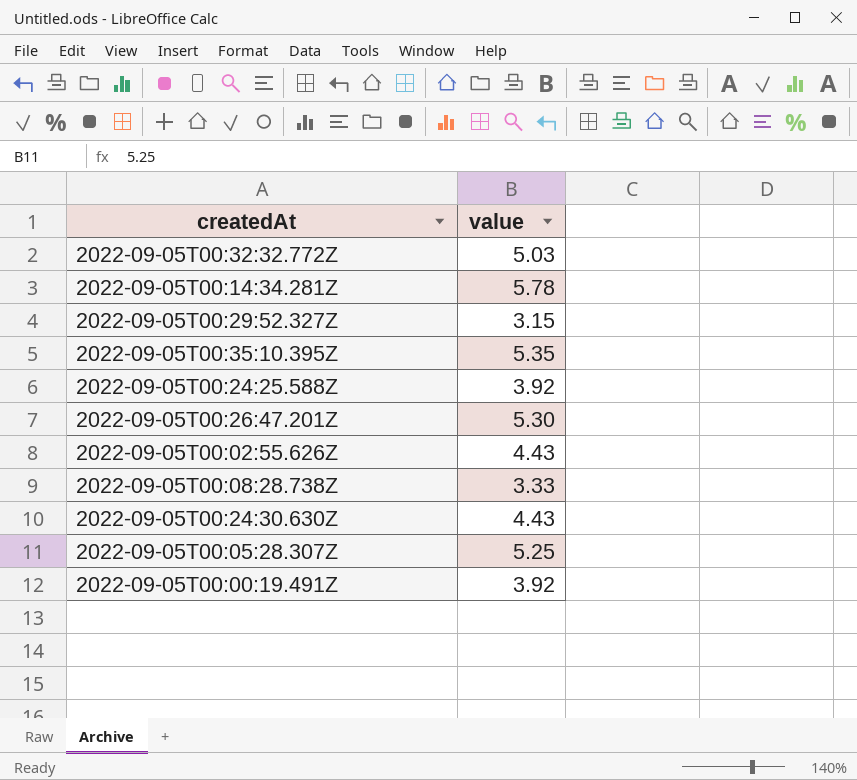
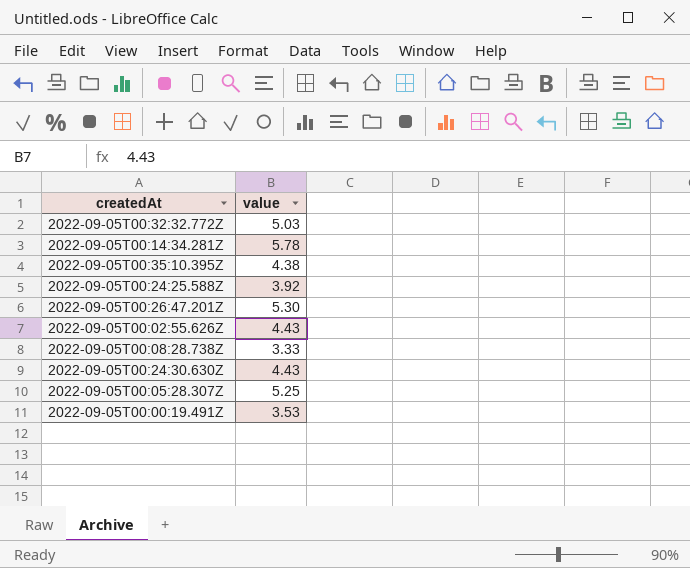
row 2022-09-05T00:29:52.327Z: 3.15 -> none
2022-09-05T00:35:10.395Z | value: 5.35 -> 4.38
2022-09-05T00:00:19.491Z | value: 3.92 -> 3.53

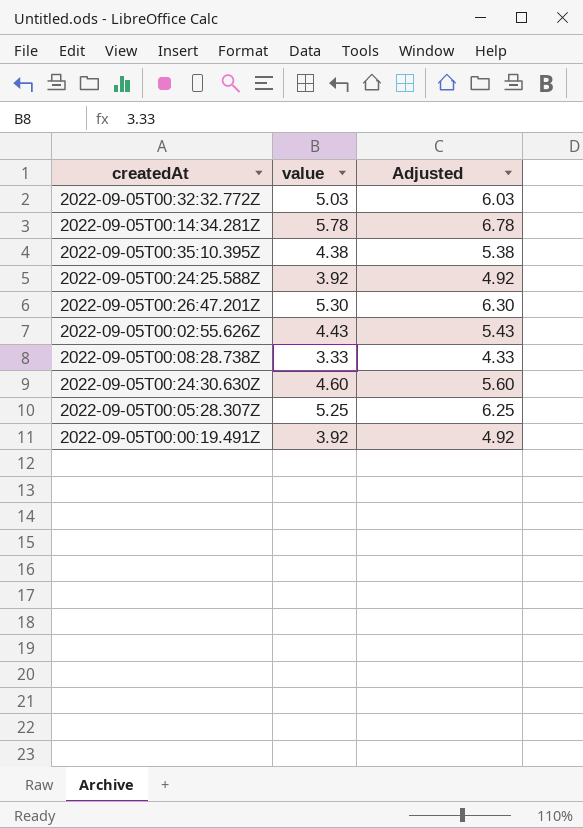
column Adjusted | formula: none -> [value] + 1
2022-09-05T00:24:30.630Z | value: 4.43 -> 4.60
2022-09-05T00:00:19.491Z | value: 3.53 -> 3.92

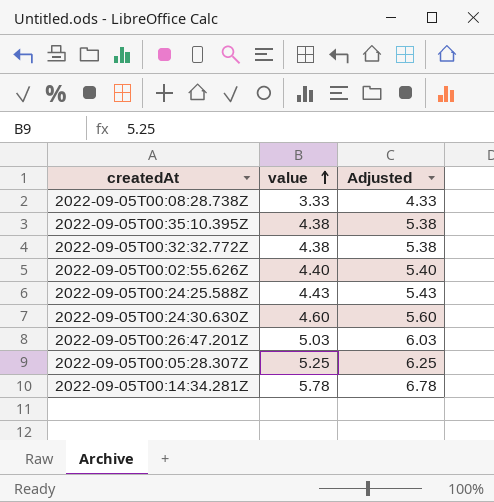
row order: none -> value ascending
row 2022-09-05T00:00:19.491Z: 3.92 | 4.92 -> none
2022-09-05T00:32:32.772Z | value: 5.03 -> 4.38
2022-09-05T00:32:32.772Z | Adjusted: 6.03 -> 5.38
2022-09-05T00:02:55.626Z | value: 4.43 -> 4.40
2022-09-05T00:02:55.626Z | Adjusted: 5.43 -> 5.40
2022-09-05T00:24:25.588Z | value: 3.92 -> 4.43
2022-09-05T00:24:25.588Z | Adjusted: 4.92 -> 5.43
2022-09-05T00:26:47.201Z | value: 5.30 -> 5.03
2022-09-05T00:26:47.201Z | Adjusted: 6.30 -> 6.03

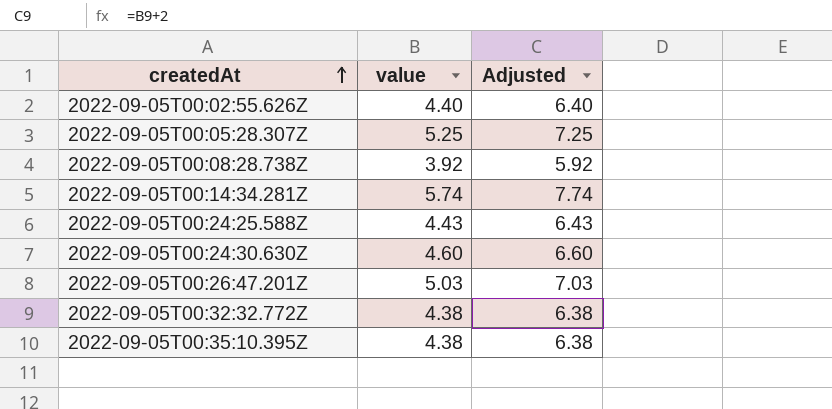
row order: value ascending -> createdAt ascending
column Adjusted | formula: [value] + 1 -> [value] + 2
2022-09-05T00:08:28.738Z | value: 3.33 -> 3.92
2022-09-05T00:14:34.281Z | value: 5.78 -> 5.74

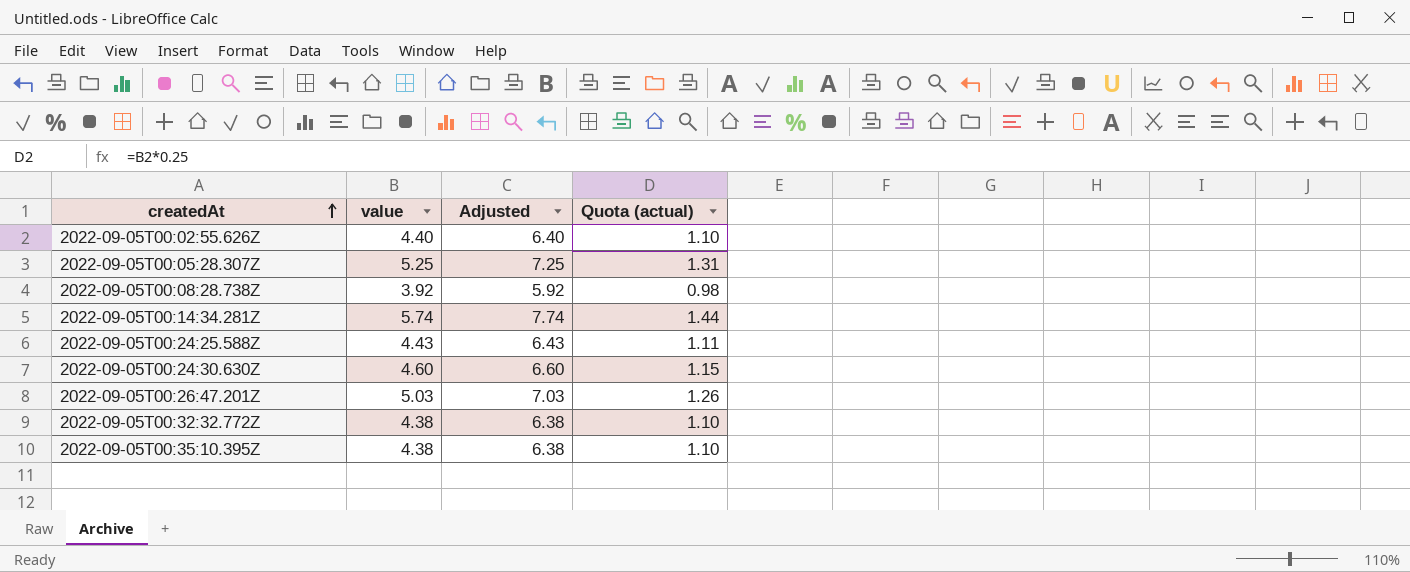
column Quota (actual) | formula: none -> [value] * 0.25

